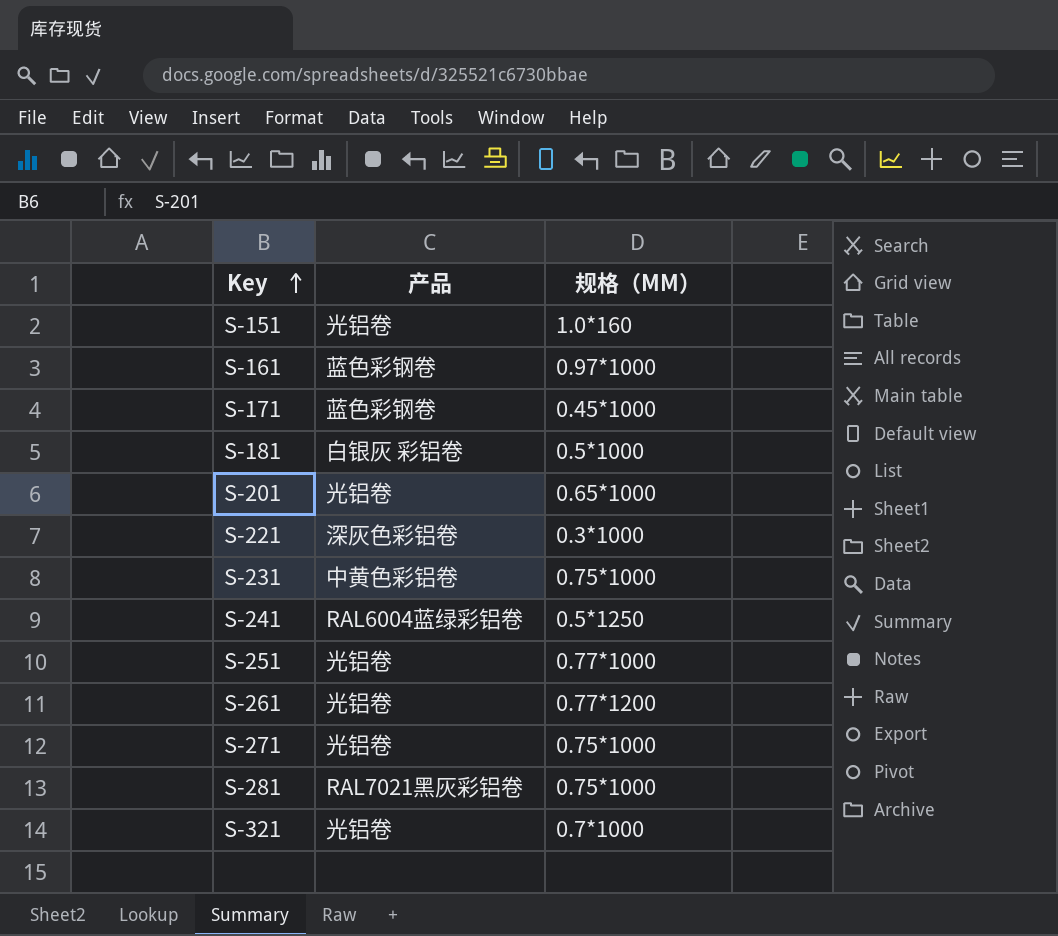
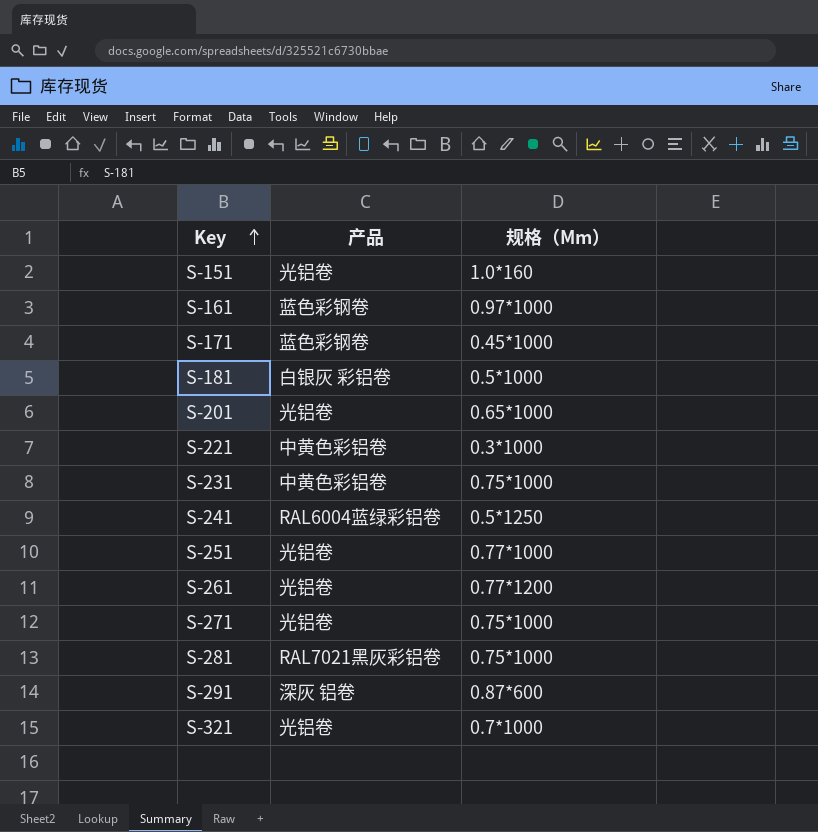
column name: 规格（MM） -> 规格（Mm）
S-221 | 产品: 深灰色彩铝卷 -> 中黄色彩铝卷
row S-291: none -> 深灰 铝卷 | 0.87*600

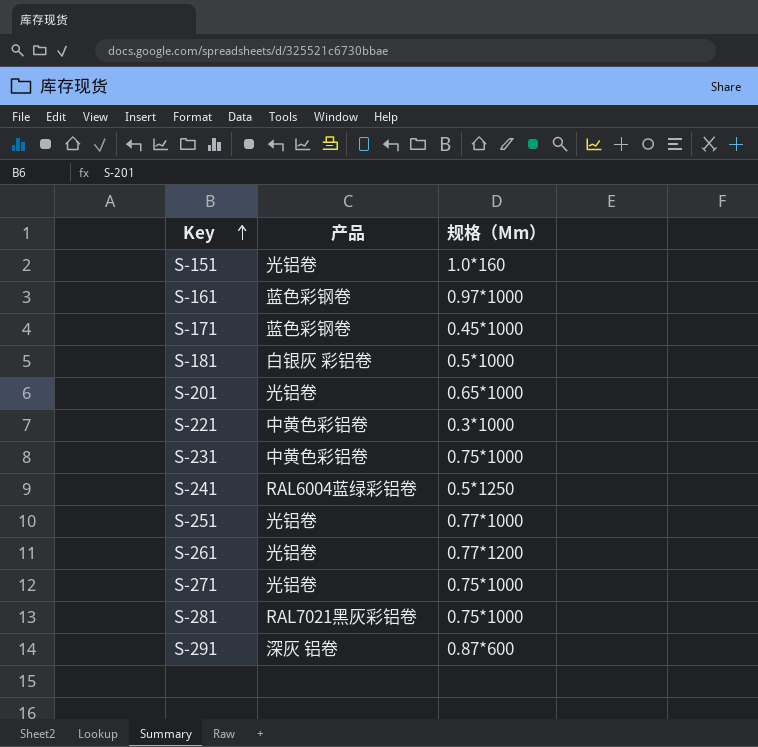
row S-321: 光铝卷 | 0.7*1000 -> none

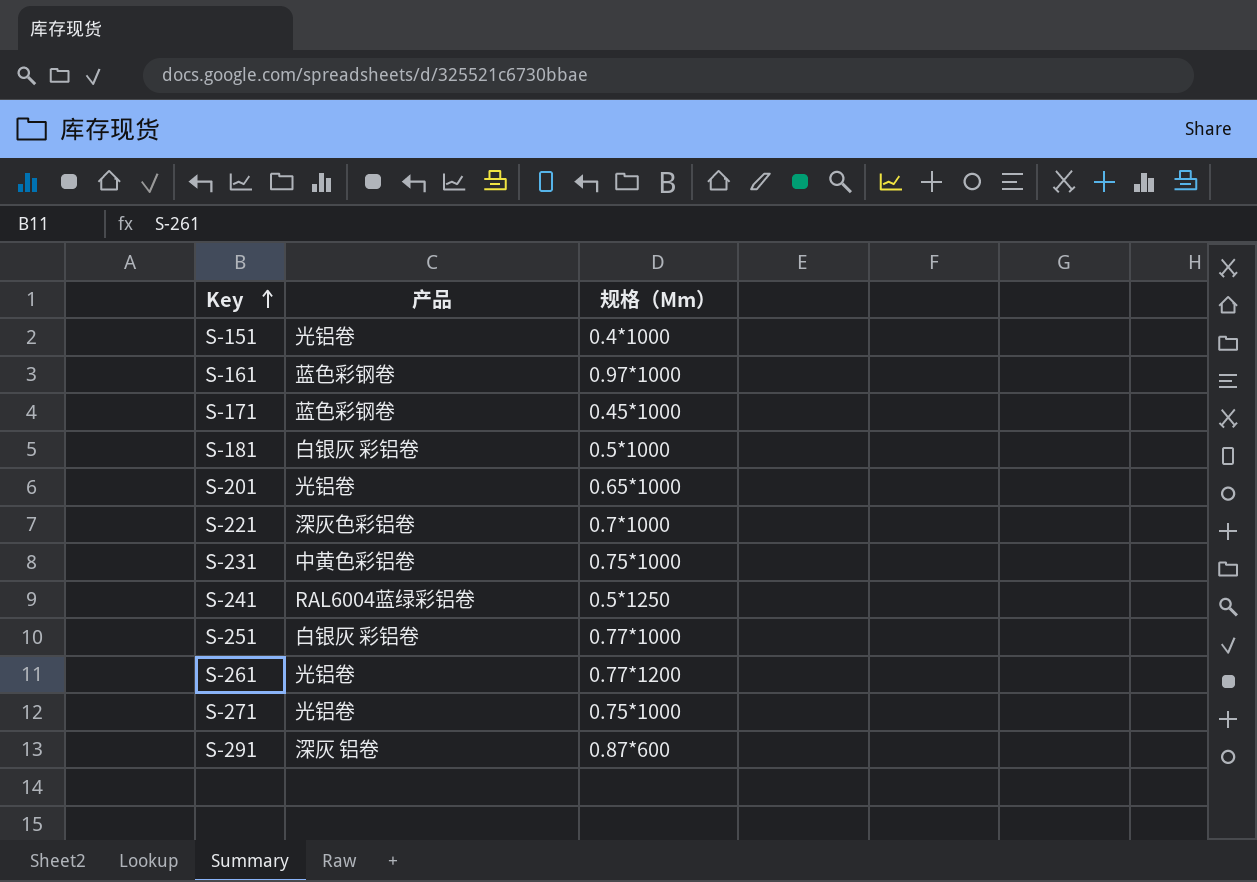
row S-281: RAL7021黑灰彩铝卷 | 0.75*1000 -> none
S-151 | 规格（Mm）: 1.0*160 -> 0.4*1000
S-221 | 产品: 中黄色彩铝卷 -> 深灰色彩铝卷
S-221 | 规格（Mm）: 0.3*1000 -> 0.7*1000
S-251 | 产品: 光铝卷 -> 白银灰 彩铝卷

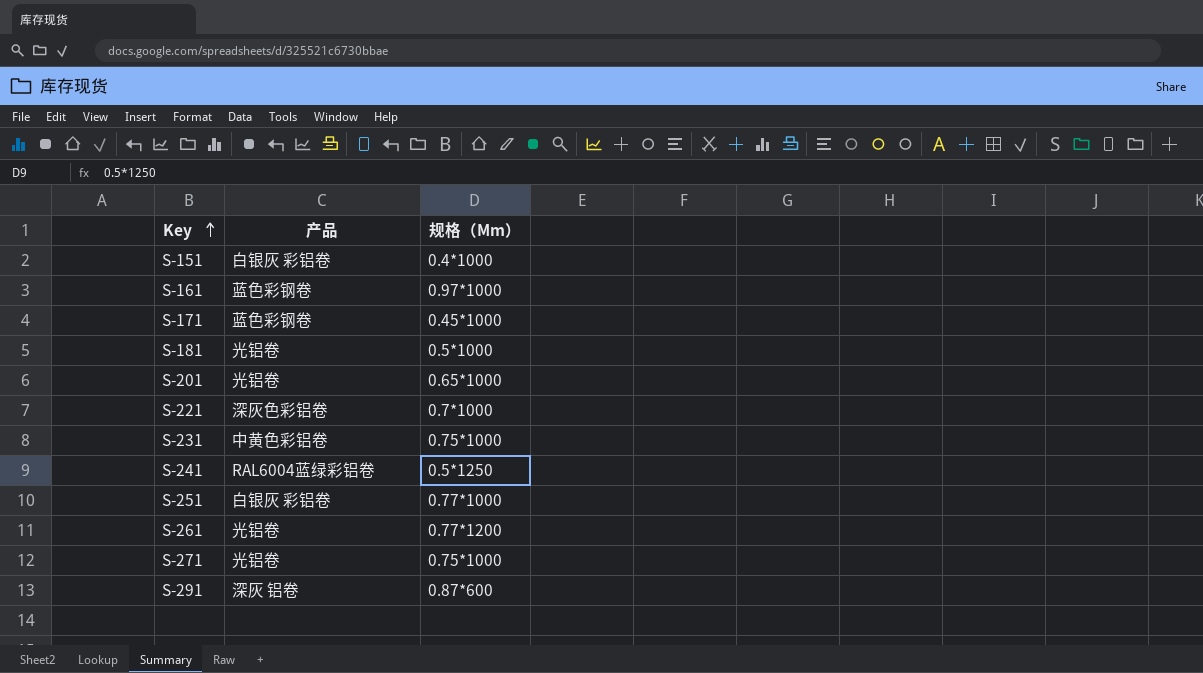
S-151 | 产品: 光铝卷 -> 白银灰 彩铝卷
S-181 | 产品: 白银灰 彩铝卷 -> 光铝卷

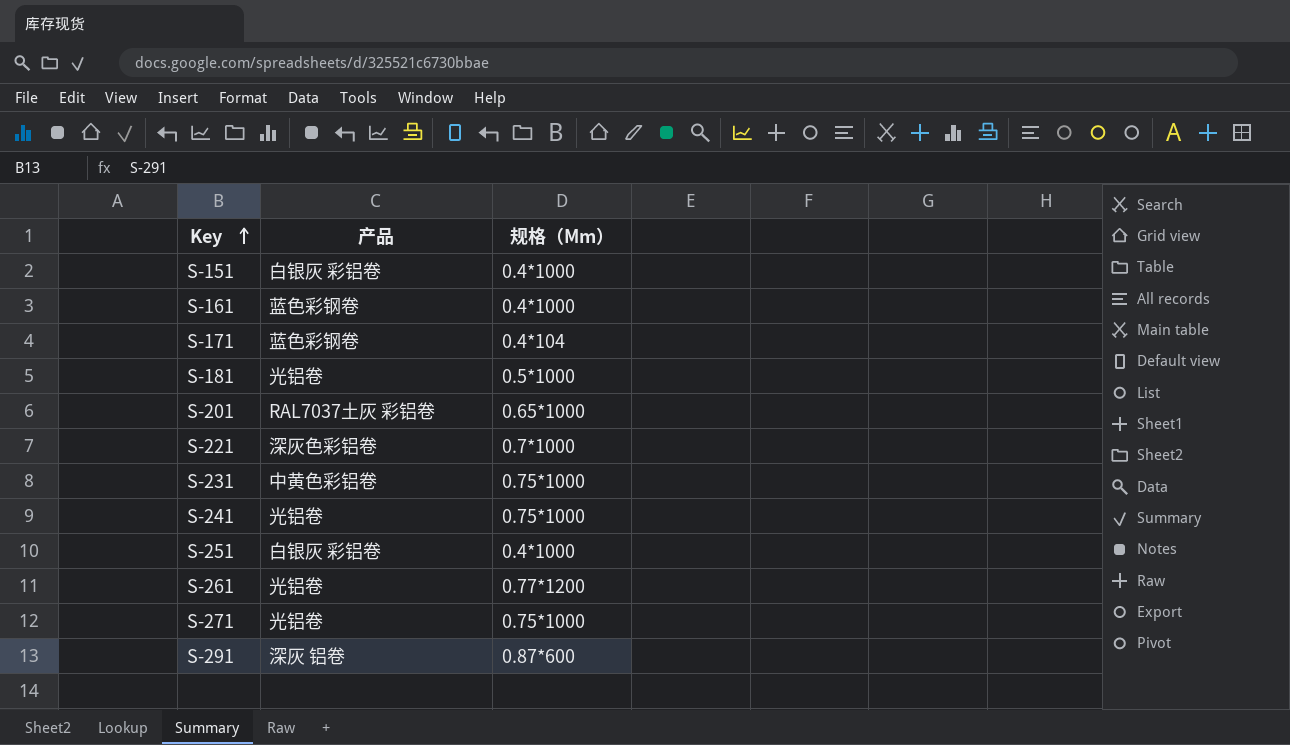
S-161 | 规格（Mm）: 0.97*1000 -> 0.4*1000
S-171 | 规格（Mm）: 0.45*1000 -> 0.4*104
S-201 | 产品: 光铝卷 -> RAL7037土灰 彩铝卷
S-241 | 产品: RAL6004蓝绿彩铝卷 -> 光铝卷
S-241 | 规格（Mm）: 0.5*1250 -> 0.75*1000
S-251 | 规格（Mm）: 0.77*1000 -> 0.4*1000

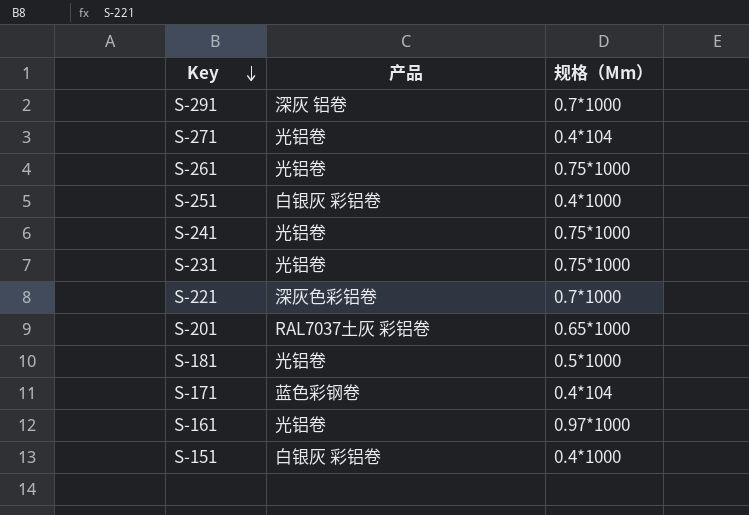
row order: Key ascending -> Key descending
S-291 | 规格（Mm）: 0.87*600 -> 0.7*1000
S-271 | 规格（Mm）: 0.75*1000 -> 0.4*104
S-261 | 规格（Mm）: 0.77*1200 -> 0.75*1000
S-231 | 产品: 中黄色彩铝卷 -> 光铝卷
S-161 | 产品: 蓝色彩钢卷 -> 光铝卷
S-161 | 规格（Mm）: 0.4*1000 -> 0.97*1000

